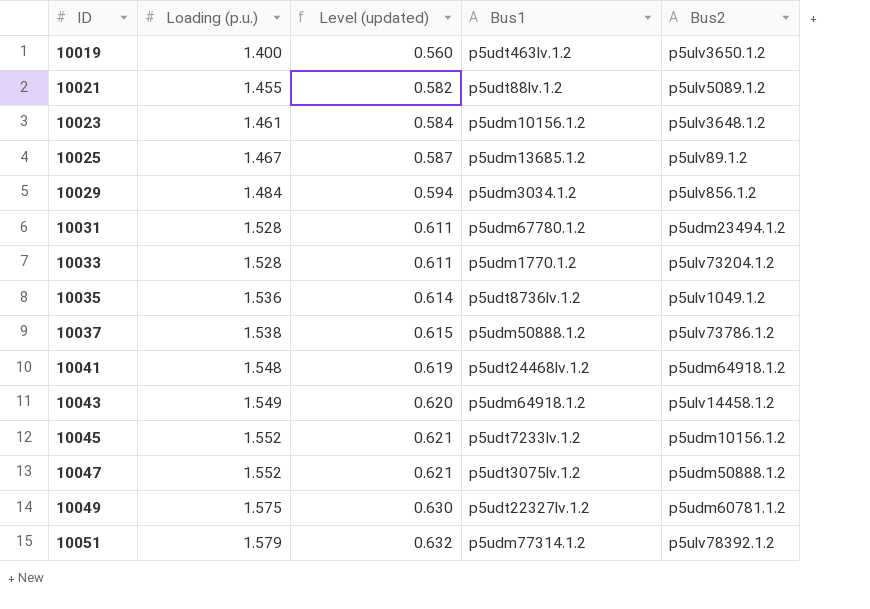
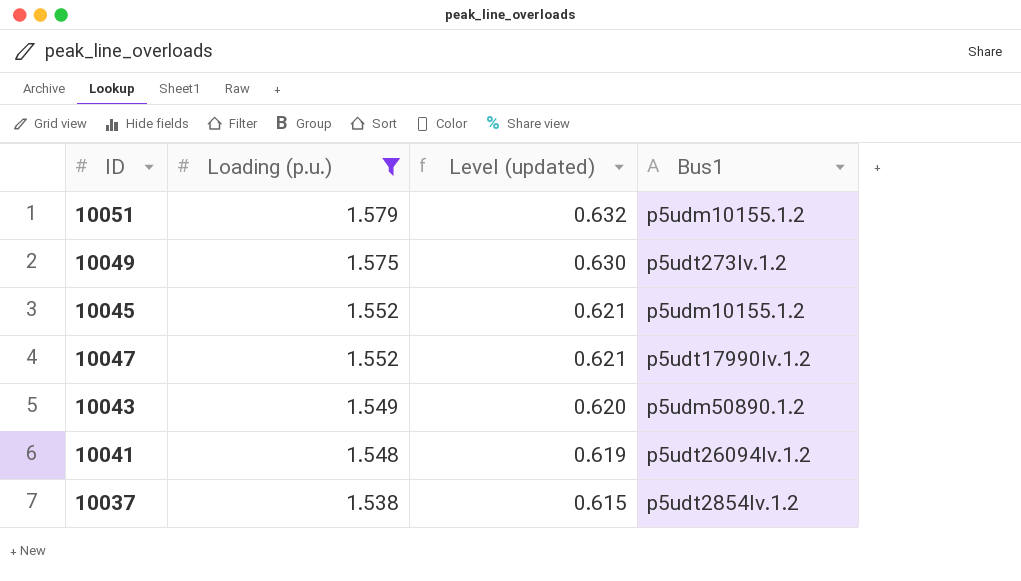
filter: none -> Loading (p.u.) >= 1.538
row order: ID ascending -> Loading (p.u.) descending
column Bus2 | position: 5 -> none
10051 | Bus1: p5udm77314.1.2 -> p5udm10155.1.2
10049 | Bus1: p5udt22327lv.1.2 -> p5udt273lv.1.2
10045 | Bus1: p5udt7233lv.1.2 -> p5udm10155.1.2
10047 | Bus1: p5udt3075lv.1.2 -> p5udt17990lv.1.2
10043 | Bus1: p5udm64918.1.2 -> p5udm50890.1.2
10041 | Bus1: p5udt24468lv.1.2 -> p5udt26094lv.1.2
10037 | Bus1: p5udm50888.1.2 -> p5udt2854lv.1.2

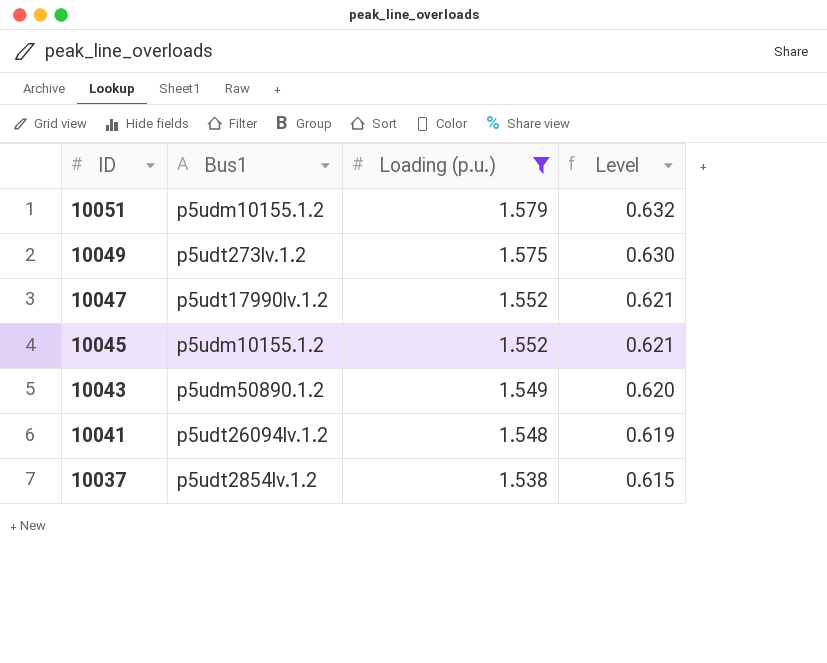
row order: Loading (p.u.) descending -> ID descending
column Bus1 | position: 4 -> 2
column name: Level (updated) -> Level

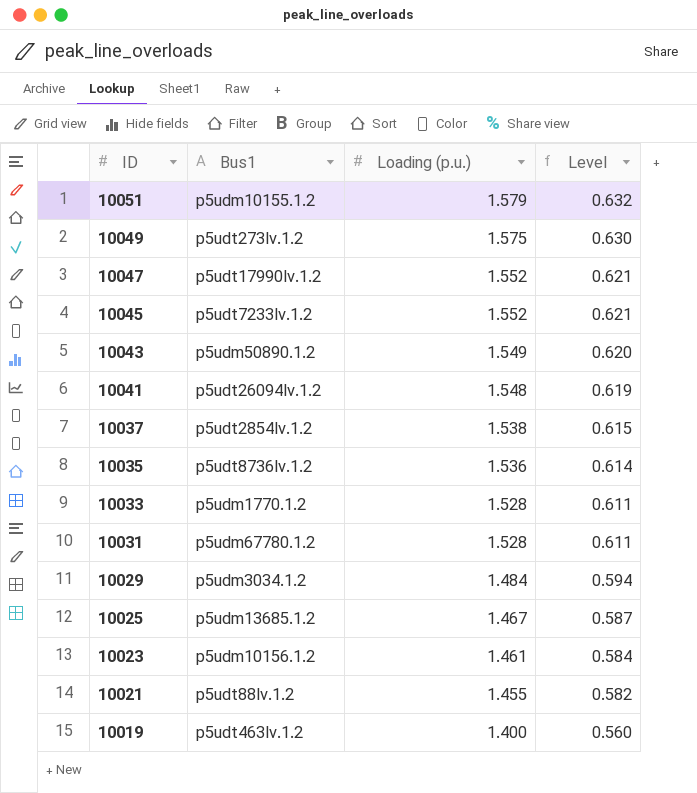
filter: Loading (p.u.) >= 1.538 -> none
10045 | Bus1: p5udm10155.1.2 -> p5udt7233lv.1.2

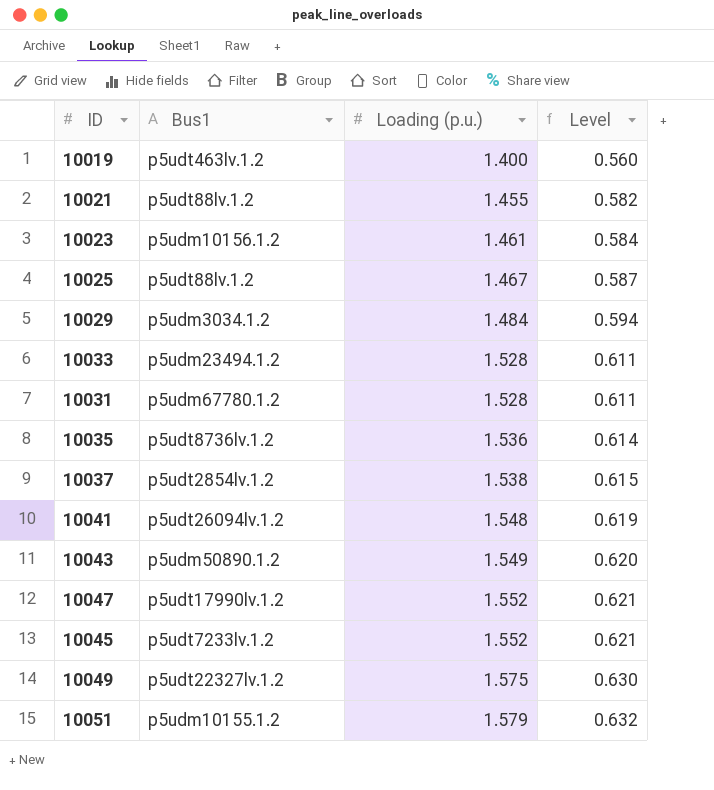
row order: ID descending -> Loading (p.u.) ascending
10025 | Bus1: p5udm13685.1.2 -> p5udt88lv.1.2
10033 | Bus1: p5udm1770.1.2 -> p5udm23494.1.2
10049 | Bus1: p5udt273lv.1.2 -> p5udt22327lv.1.2

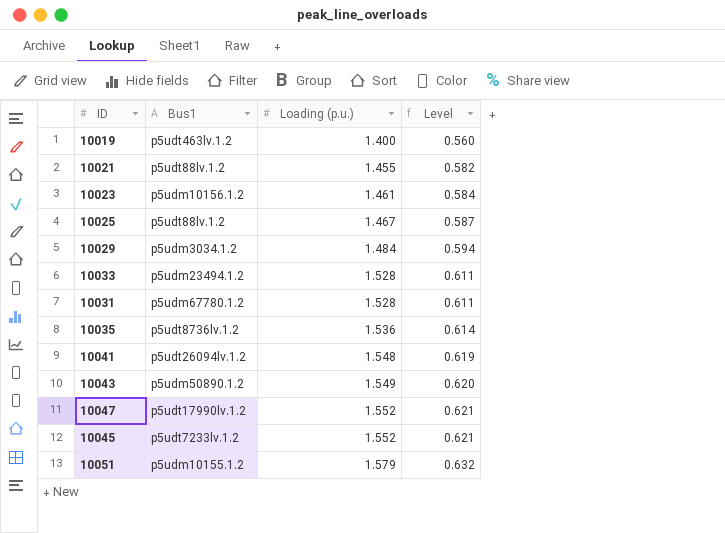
row 10037: p5udt2854lv.1.2 | 1.538 | 0.615 -> none
row 10049: p5udt22327lv.1.2 | 1.575 | 0.630 -> none

